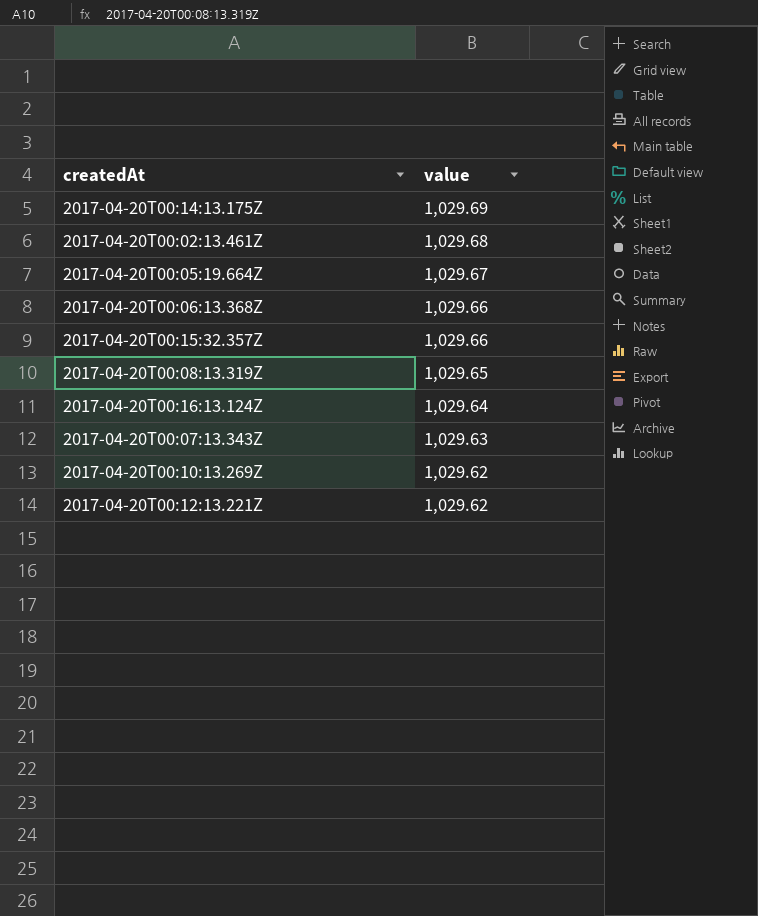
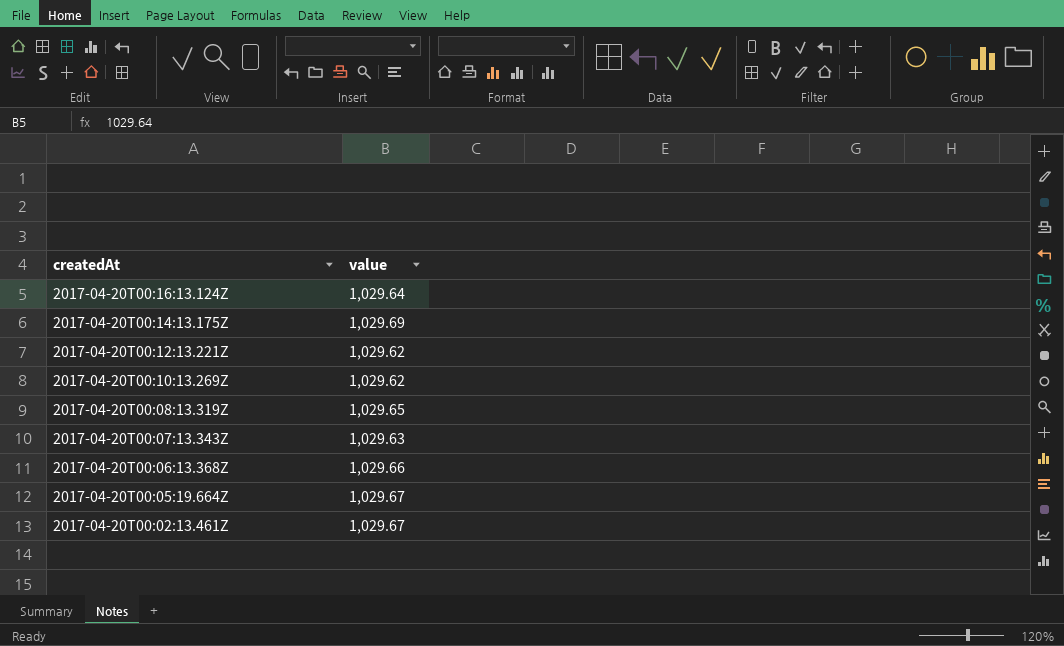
row order: value descending -> createdAt descending
row 2017-04-20T00:15:32.357Z: 1,029.66 -> none
2017-04-20T00:02:13.461Z | value: 1,029.68 -> 1,029.67

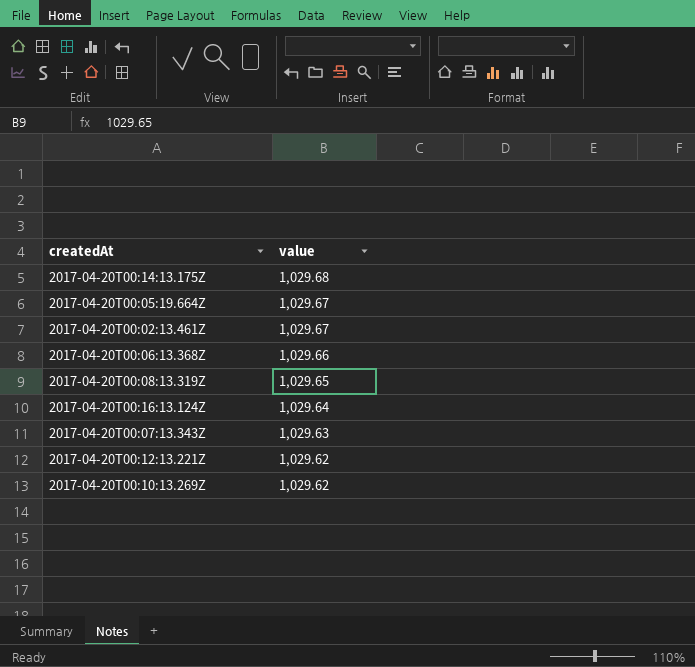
row order: createdAt descending -> value descending
2017-04-20T00:14:13.175Z | value: 1,029.69 -> 1,029.68

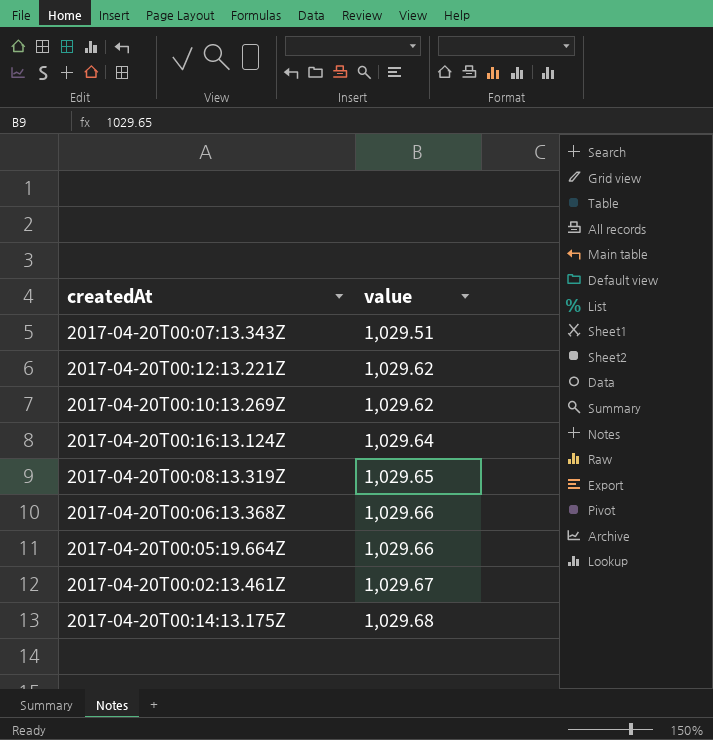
row order: value descending -> value ascending
2017-04-20T00:07:13.343Z | value: 1,029.63 -> 1,029.51
2017-04-20T00:05:19.664Z | value: 1,029.67 -> 1,029.66

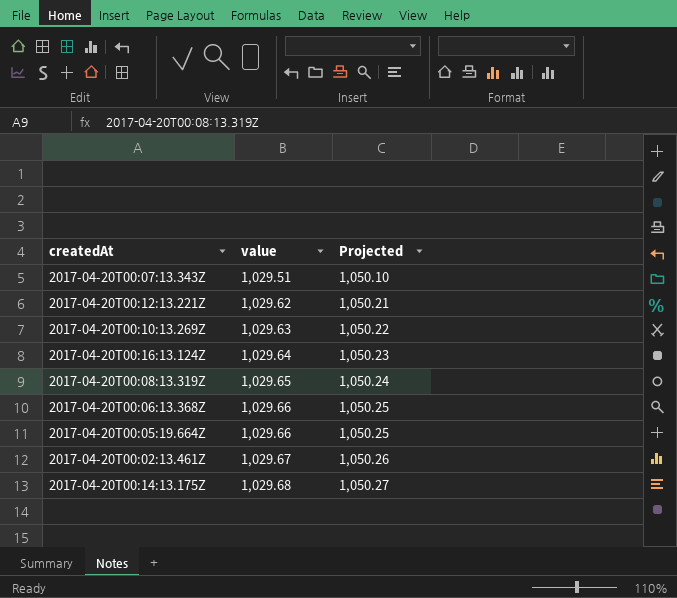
column Projected | formula: none -> [value] * 1.02
2017-04-20T00:10:13.269Z | value: 1,029.62 -> 1,029.63

